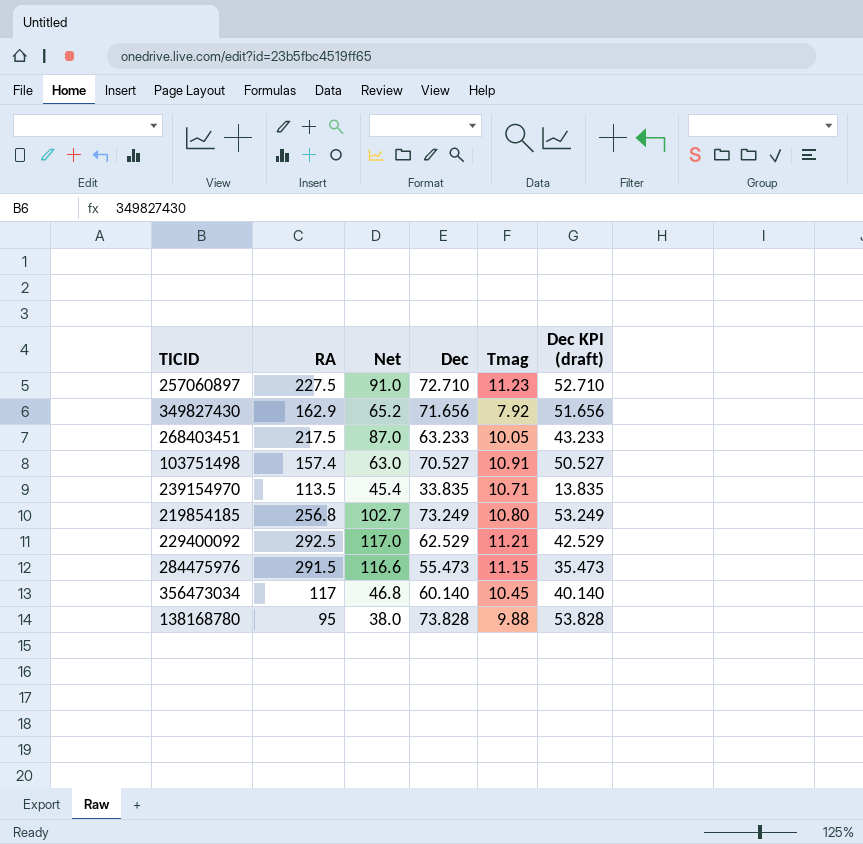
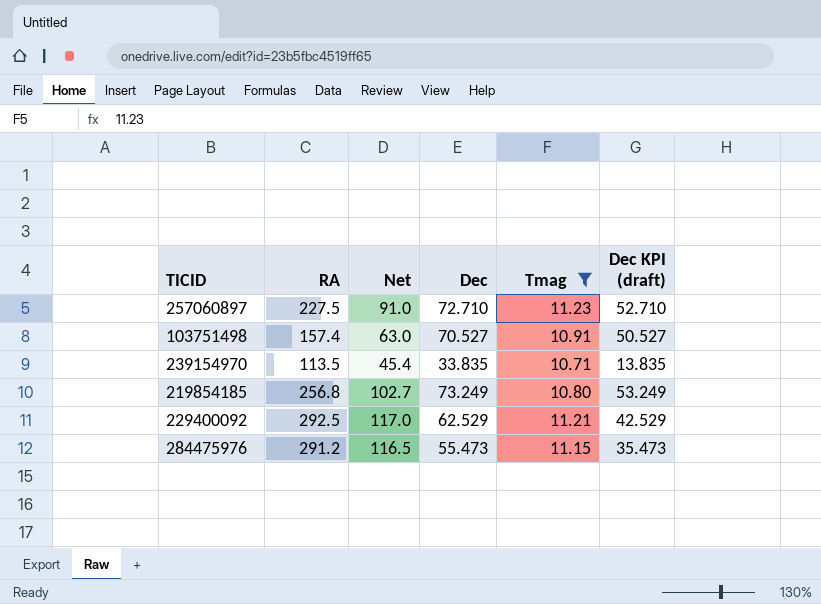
filter: none -> Tmag >= 10.71
284475976 | RA: 291.5 -> 291.2
284475976 | Net: 116.6 -> 116.5

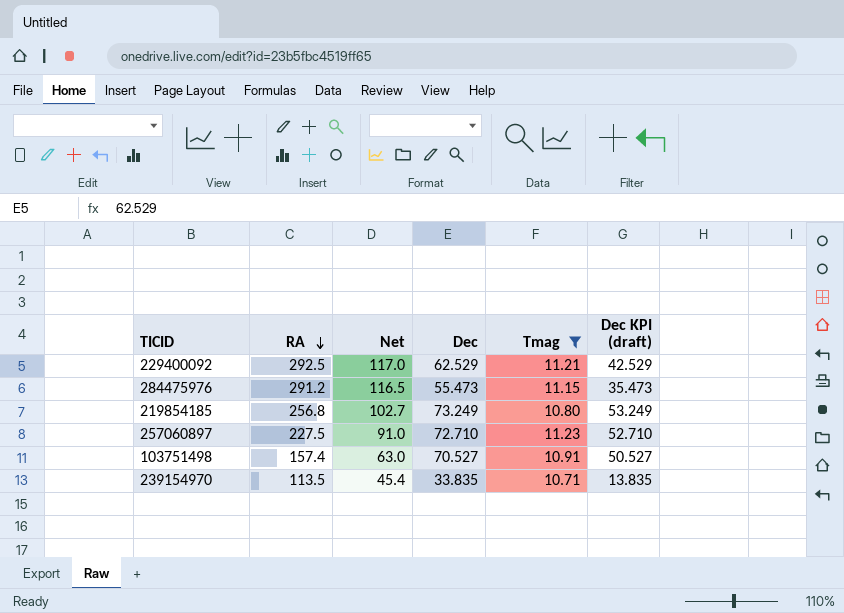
row order: none -> RA descending

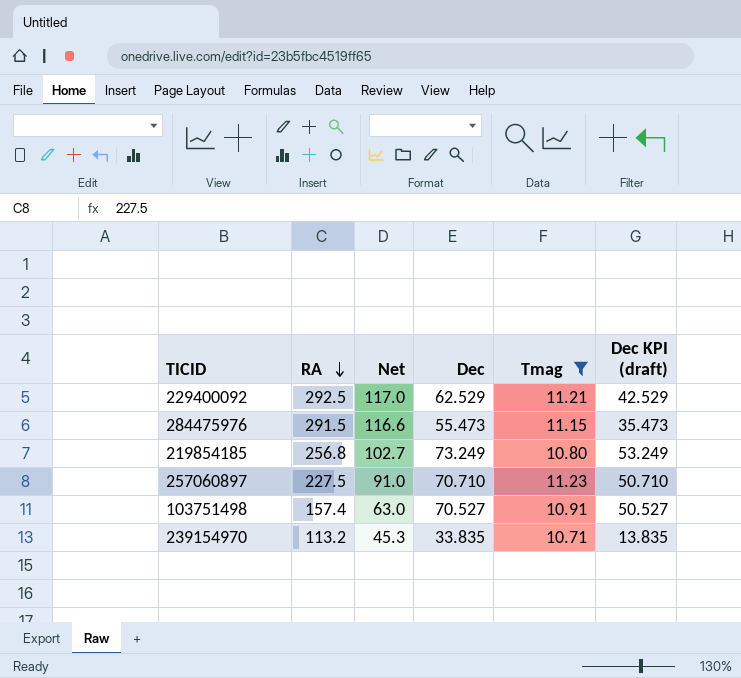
284475976 | RA: 291.2 -> 291.5
284475976 | Net: 116.5 -> 116.6
257060897 | Dec: 72.710 -> 70.710
257060897 | Dec KPI (draft): 52.710 -> 50.710
239154970 | RA: 113.5 -> 113.2
239154970 | Net: 45.4 -> 45.3

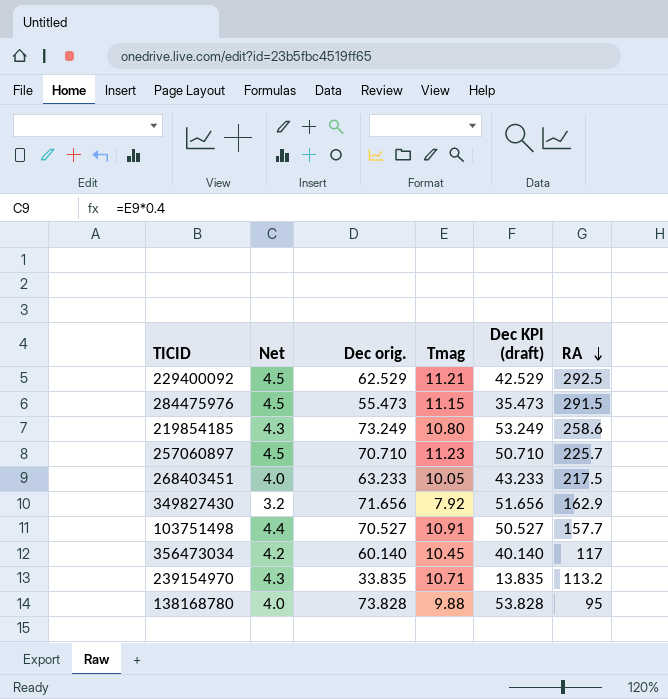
filter: Tmag >= 10.71 -> none
column Net | formula: [RA] * 0.4 -> [Tmag] * 0.4
column name: Dec -> Dec orig.
column RA | position: 2 -> 6
219854185 | RA: 256.8 -> 258.6
257060897 | RA: 227.5 -> 225.7
103751498 | RA: 157.4 -> 157.7

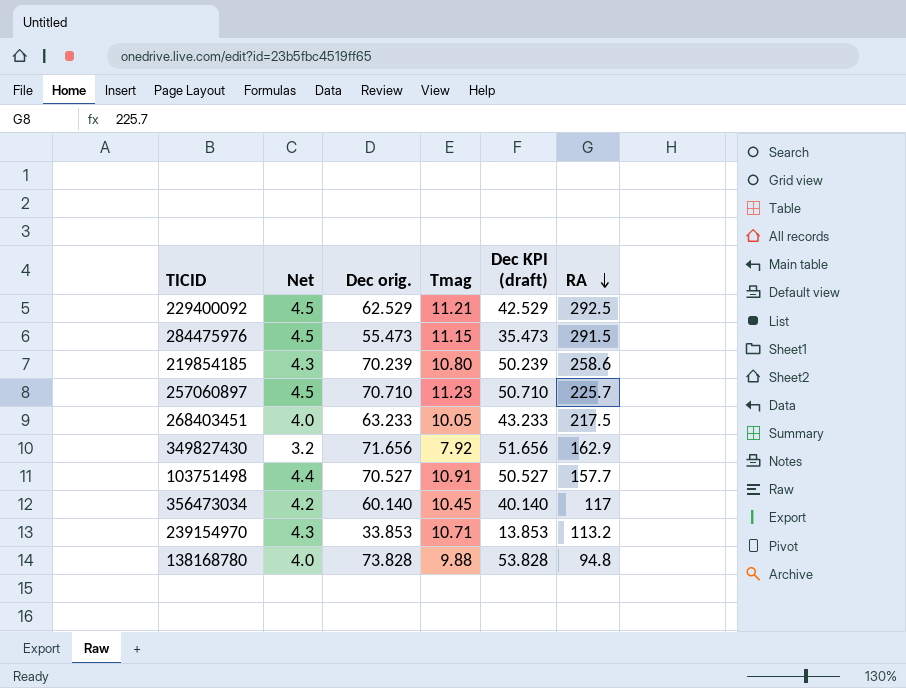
219854185 | Dec orig.: 73.249 -> 70.239
219854185 | Dec KPI (draft): 53.249 -> 50.239
239154970 | Dec orig.: 33.835 -> 33.853
239154970 | Dec KPI (draft): 13.835 -> 13.853
138168780 | RA: 95 -> 94.8

